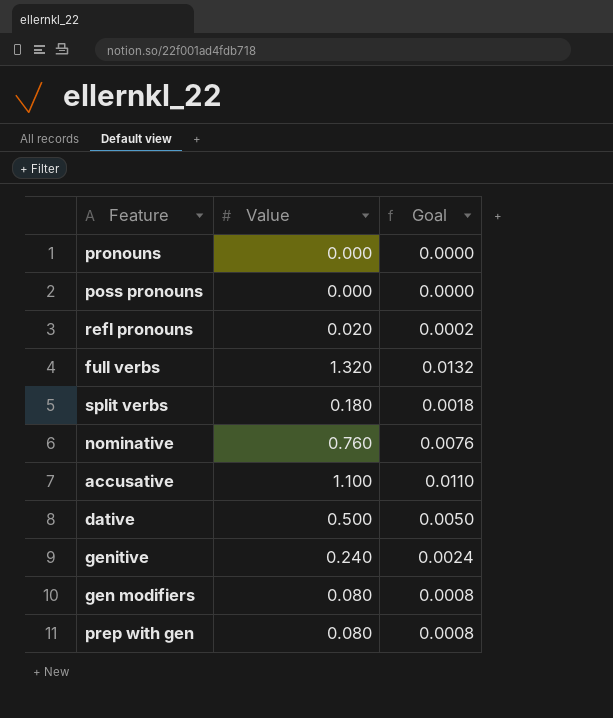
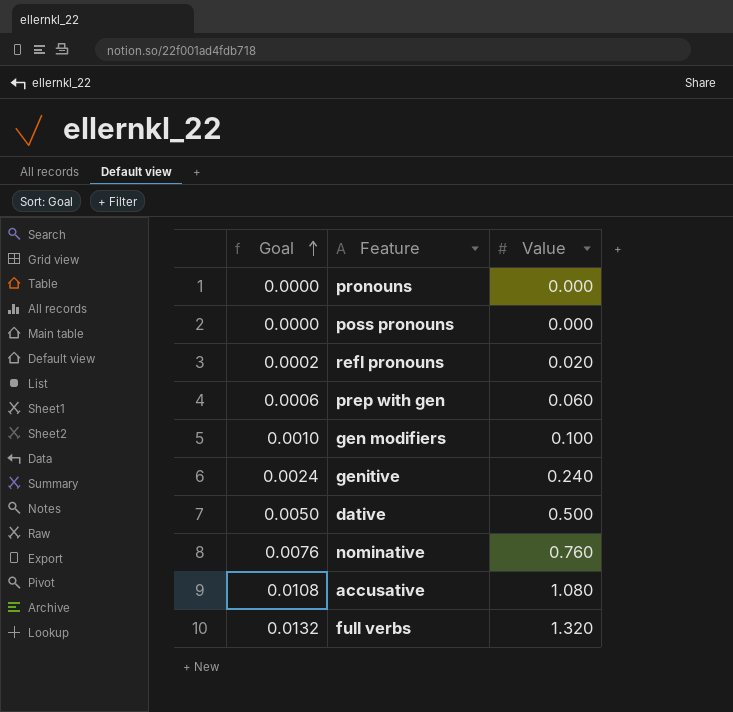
row order: none -> Goal ascending
column Goal | position: 3 -> 1
row split verbs: 0.180 | 0.0018 -> none
prep with gen | Goal: 0.0008 -> 0.0006
prep with gen | Value: 0.080 -> 0.060
gen modifiers | Goal: 0.0008 -> 0.0010
gen modifiers | Value: 0.080 -> 0.100
accusative | Goal: 0.0110 -> 0.0108
accusative | Value: 1.100 -> 1.080

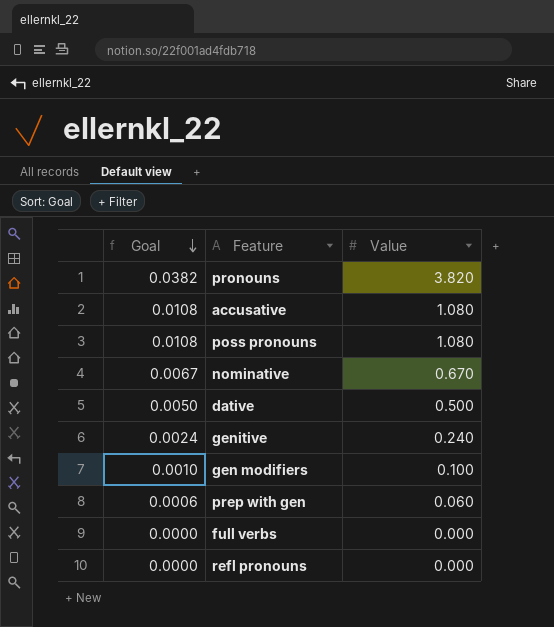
row order: Goal ascending -> Goal descending
pronouns | Goal: 0.0000 -> 0.0382
pronouns | Value: 0.000 -> 3.820
poss pronouns | Goal: 0.0000 -> 0.0108
poss pronouns | Value: 0.000 -> 1.080
nominative | Goal: 0.0076 -> 0.0067
nominative | Value: 0.760 -> 0.670
full verbs | Goal: 0.0132 -> 0.0000
full verbs | Value: 1.320 -> 0.000
refl pronouns | Goal: 0.0002 -> 0.0000
refl pronouns | Value: 0.020 -> 0.000

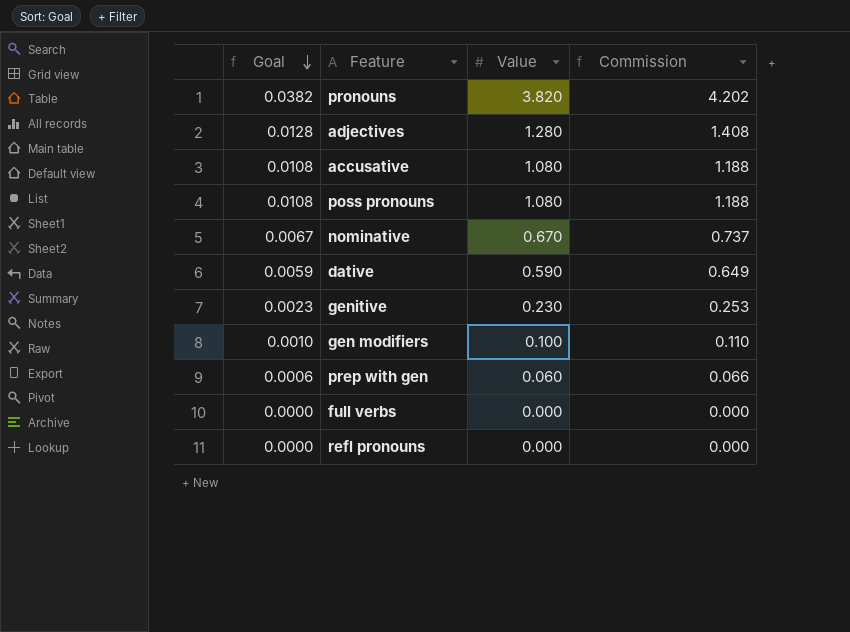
column Commission | formula: none -> [Value] * 1.1
row adjectives: none -> 0.0128 | 1.280 | 1.408
dative | Goal: 0.0050 -> 0.0059
dative | Value: 0.500 -> 0.590
genitive | Goal: 0.0024 -> 0.0023
genitive | Value: 0.240 -> 0.230

